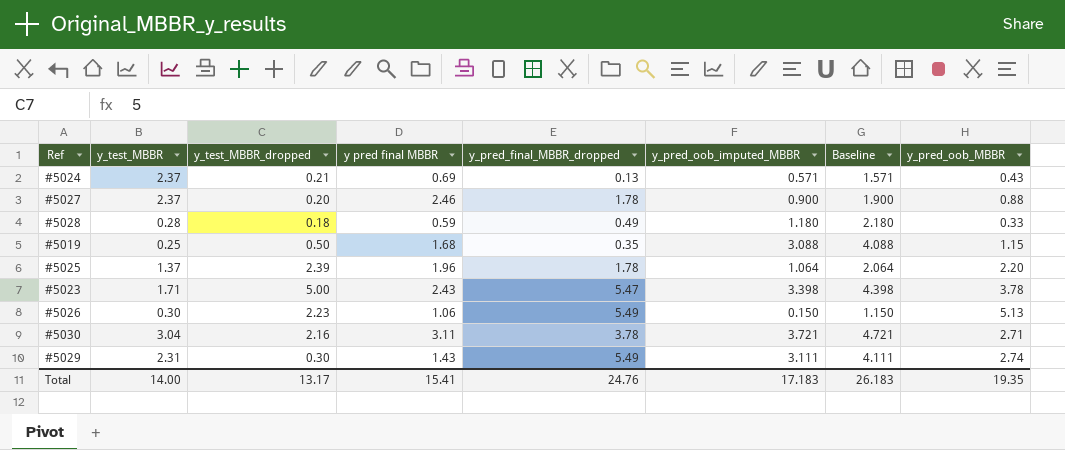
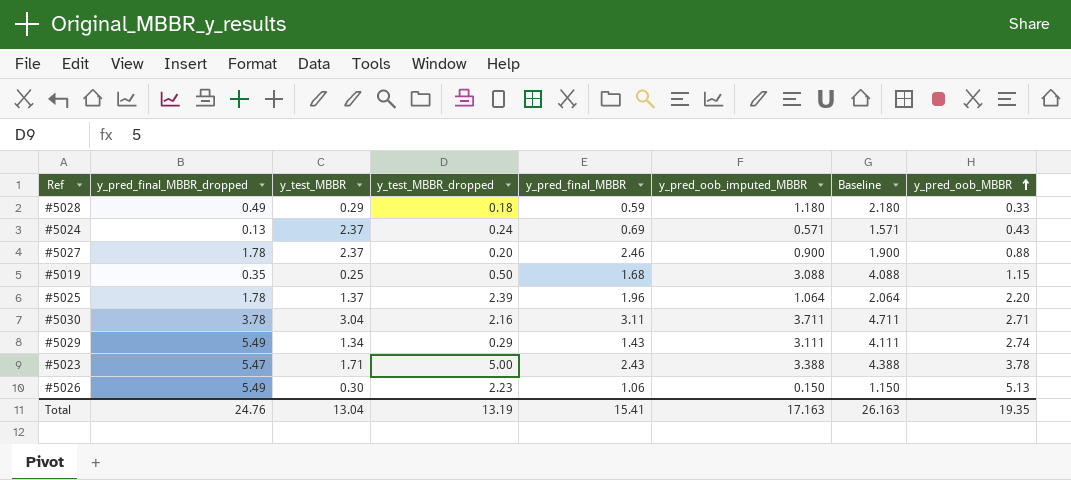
row order: none -> y_pred_oob_MBBR ascending
column y_pred_final_MBBR_dropped | position: 5 -> 2
column name: y pred final MBBR -> y_pred_final_MBBR
#5028 | y_test_MBBR: 0.28 -> 0.29
#5024 | y_test_MBBR_dropped: 0.21 -> 0.24
#5030 | y_pred_oob_imputed_MBBR: 3.721 -> 3.711
#5030 | Baseline: 4.721 -> 4.711
#5029 | y_test_MBBR: 2.31 -> 1.34
#5029 | y_test_MBBR_dropped: 0.30 -> 0.29
#5023 | y_pred_oob_imputed_MBBR: 3.398 -> 3.388
#5023 | Baseline: 4.398 -> 4.388
Total | y_test_MBBR: 14.00 -> 13.04
Total | y_test_MBBR_dropped: 13.17 -> 13.19
Total | y_pred_oob_imputed_MBBR: 17.183 -> 17.163
Total | Baseline: 26.183 -> 26.163

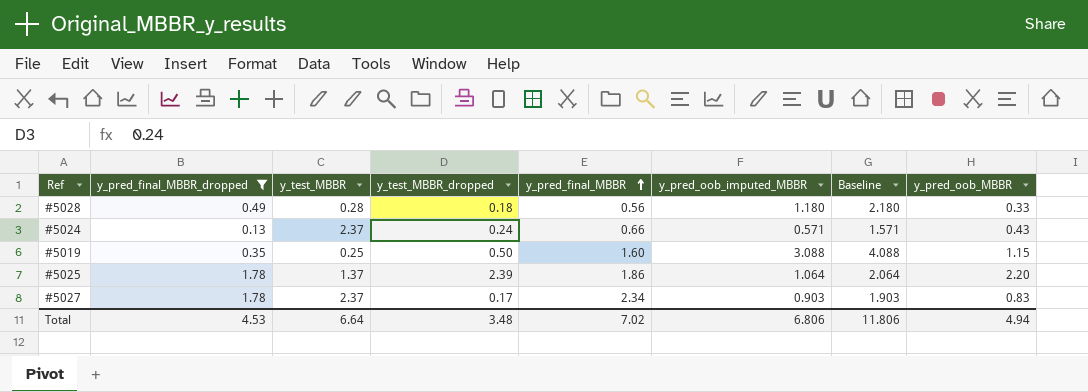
filter: none -> y_pred_final_MBBR_dropped <= 1.78
row order: y_pred_oob_MBBR ascending -> y_pred_final_MBBR ascending
#5028 | y_test_MBBR: 0.29 -> 0.28
#5028 | y_pred_final_MBBR: 0.59 -> 0.56
#5024 | y_pred_final_MBBR: 0.69 -> 0.66
#5019 | y_pred_final_MBBR: 1.68 -> 1.60
#5025 | y_pred_final_MBBR: 1.96 -> 1.86
#5027 | y_test_MBBR_dropped: 0.20 -> 0.17
#5027 | y_pred_final_MBBR: 2.46 -> 2.34
#5027 | y_pred_oob_imputed_MBBR: 0.900 -> 0.903
#5027 | Baseline: 1.900 -> 1.903
#5027 | y_pred_oob_MBBR: 0.88 -> 0.83
Total | y_pred_final_MBBR_dropped: 24.76 -> 4.53
Total | y_test_MBBR: 13.04 -> 6.64
Total | y_test_MBBR_dropped: 13.19 -> 3.48
Total | y_pred_final_MBBR: 15.41 -> 7.02
Total | y_pred_oob_imputed_MBBR: 17.163 -> 6.806
Total | Baseline: 26.163 -> 11.806
Total | y_pred_oob_MBBR: 19.35 -> 4.94

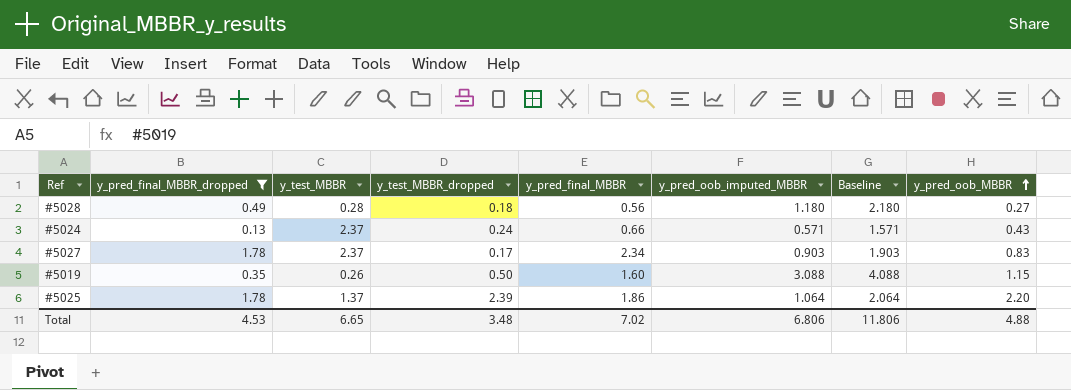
row order: y_pred_final_MBBR ascending -> y_pred_oob_MBBR ascending
#5028 | y_pred_oob_MBBR: 0.33 -> 0.27
#5019 | y_test_MBBR: 0.25 -> 0.26
Total | y_test_MBBR: 6.64 -> 6.65
Total | y_pred_oob_MBBR: 4.94 -> 4.88

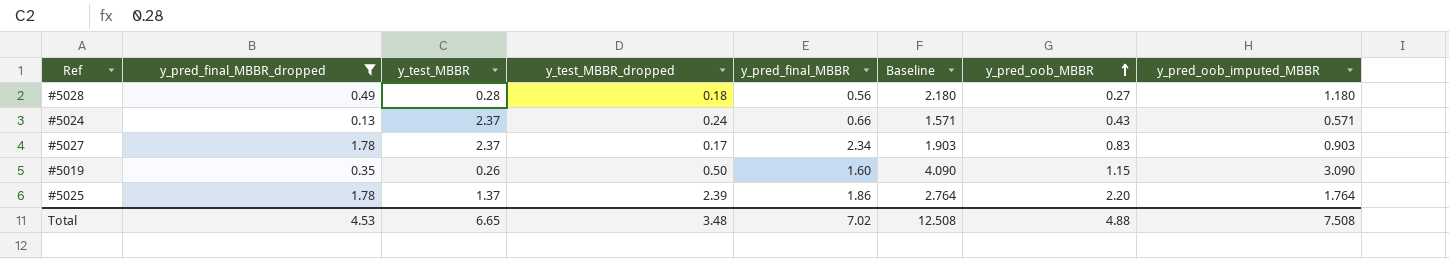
column y_pred_oob_imputed_MBBR | position: 6 -> 8
#5019 | Baseline: 4.088 -> 4.090
#5019 | y_pred_oob_imputed_MBBR: 3.088 -> 3.090
#5025 | Baseline: 2.064 -> 2.764
#5025 | y_pred_oob_imputed_MBBR: 1.064 -> 1.764
Total | Baseline: 11.806 -> 12.508
Total | y_pred_oob_imputed_MBBR: 6.806 -> 7.508

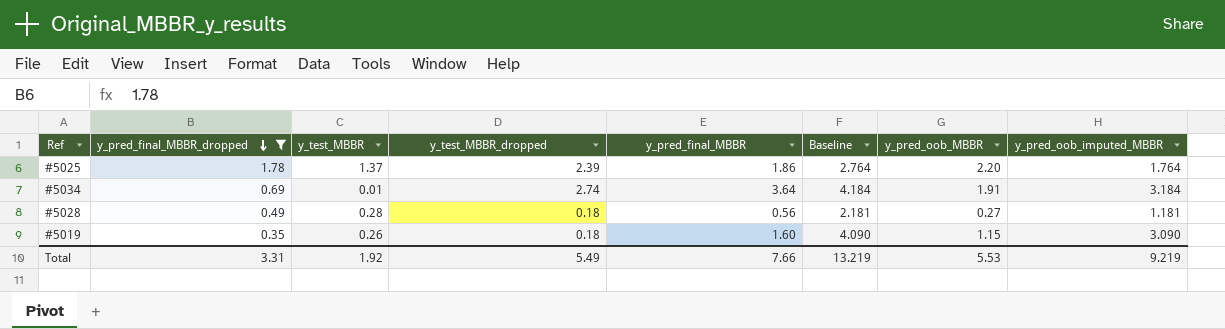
row order: y_pred_oob_MBBR ascending -> y_pred_final_MBBR_dropped descending
row #5024: 0.13 | 2.37 | 0.24 | 0.66 | 1.571 | 0.43 | 0.571 -> none
row #5027: 1.78 | 2.37 | 0.17 | 2.34 | 1.903 | 0.83 | 0.903 -> none
row #5034: none -> 0.69 | 0.01 | 2.74 | 3.64 | 4.184 | 1.91 | 3.184
#5028 | Baseline: 2.180 -> 2.181
#5028 | y_pred_oob_imputed_MBBR: 1.180 -> 1.181
#5019 | y_test_MBBR_dropped: 0.50 -> 0.18
Total | y_pred_final_MBBR_dropped: 4.53 -> 3.31
Total | y_test_MBBR: 6.65 -> 1.92
Total | y_test_MBBR_dropped: 3.48 -> 5.49
Total | y_pred_final_MBBR: 7.02 -> 7.66
Total | Baseline: 12.508 -> 13.219
Total | y_pred_oob_MBBR: 4.88 -> 5.53
Total | y_pred_oob_imputed_MBBR: 7.508 -> 9.219

